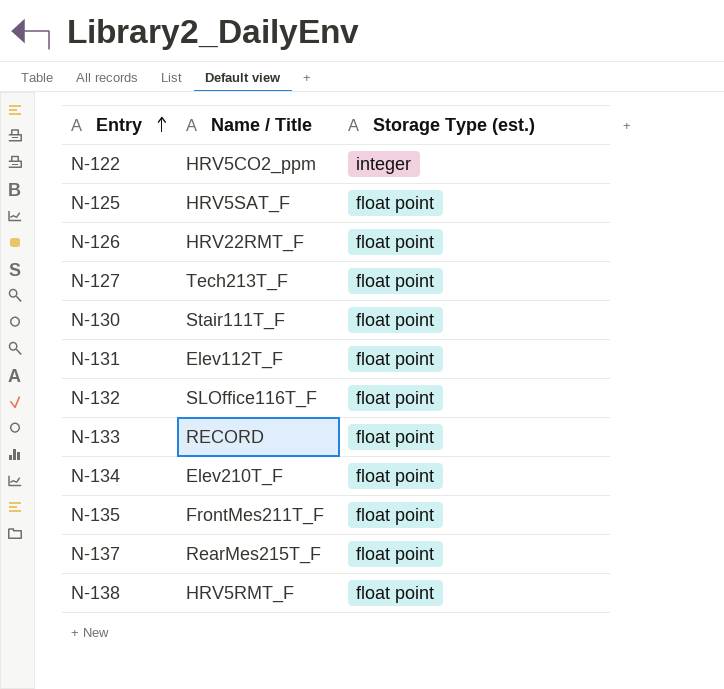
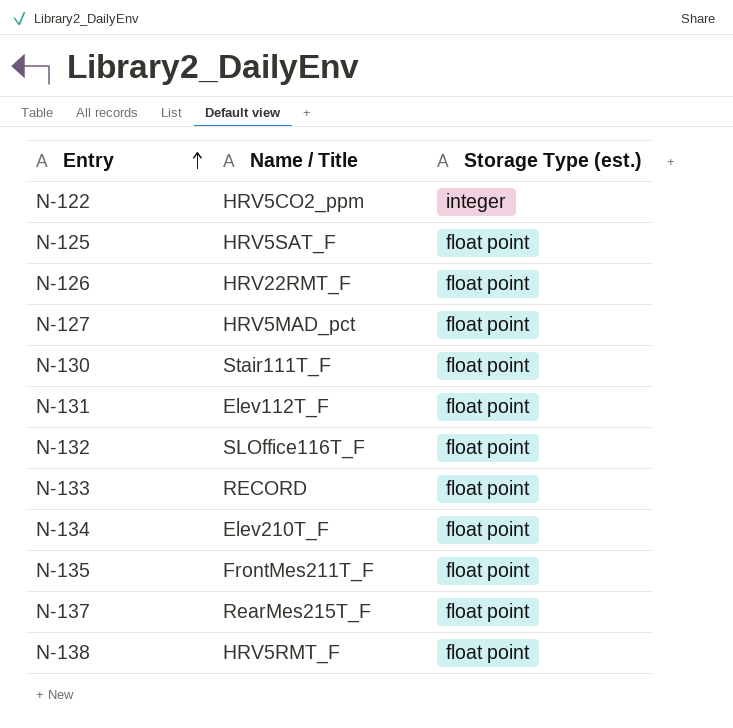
N-127 | Name / Title: Tech213T_F -> HRV5MAD_pct

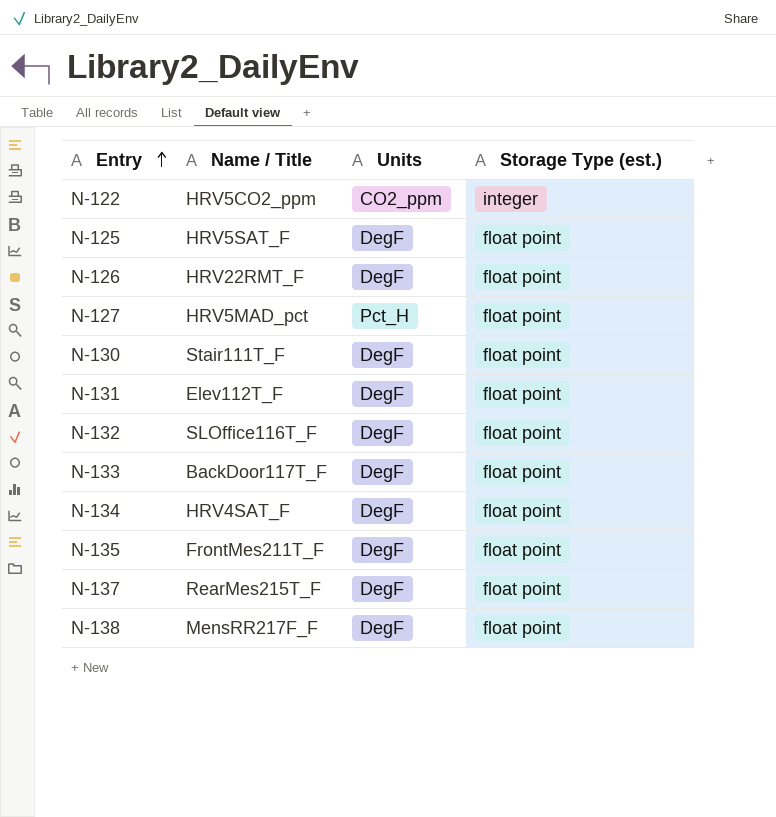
column Units | position: none -> 3
N-133 | Name / Title: RECORD -> BackDoor117T_F
N-134 | Name / Title: Elev210T_F -> HRV4SAT_F
N-138 | Name / Title: HRV5RMT_F -> MensRR217F_F

